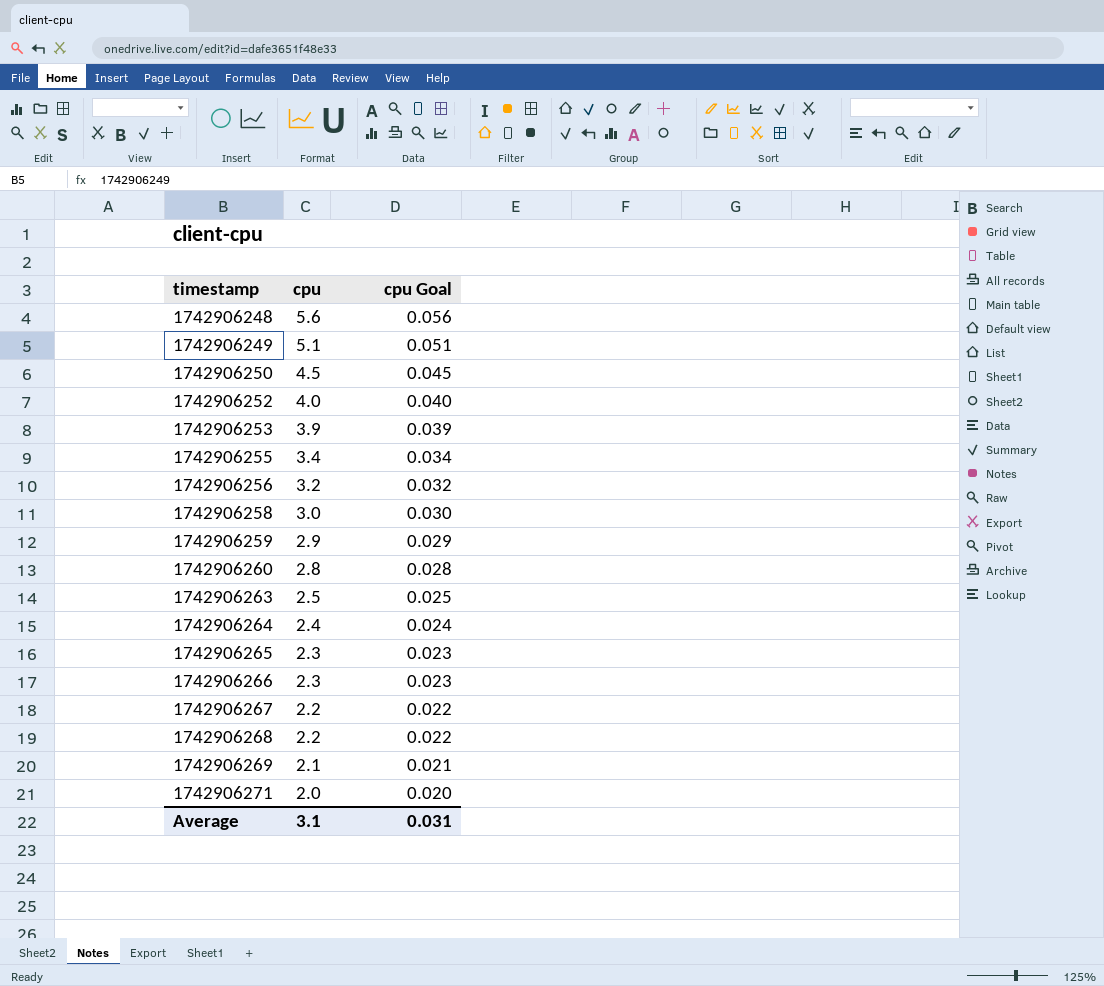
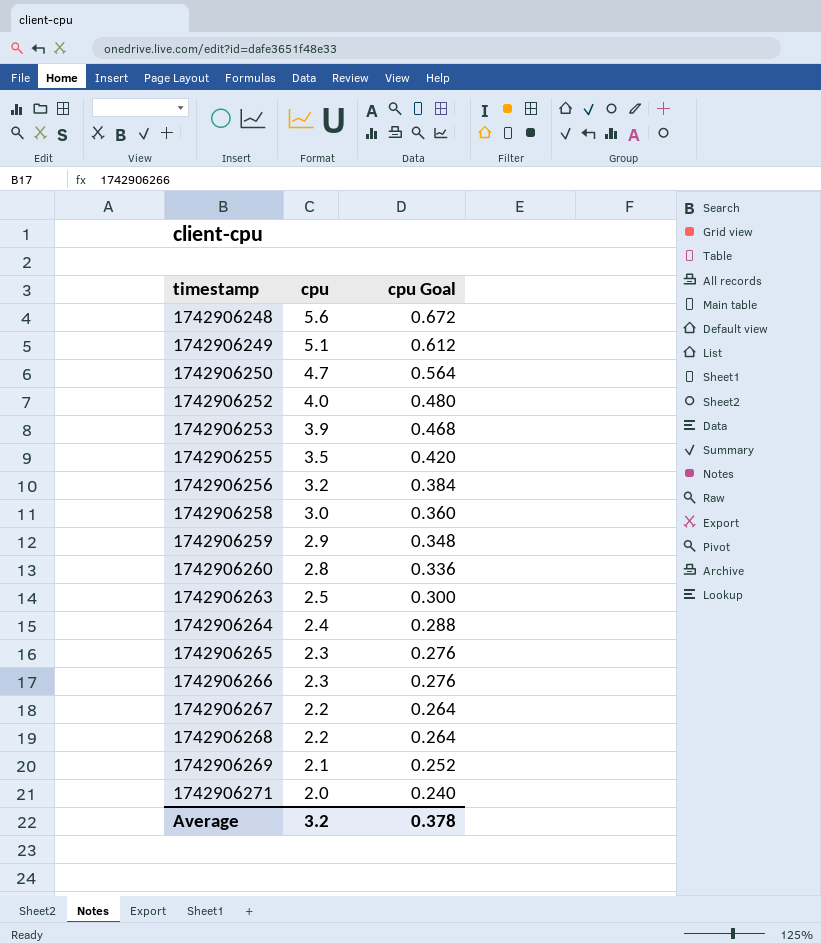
column cpu Goal | formula: [cpu] * 0.01 -> [cpu] * 0.12
1742906250 | cpu: 4.5 -> 4.7
1742906255 | cpu: 3.4 -> 3.5
Average | cpu: 3.1 -> 3.2
Average | cpu Goal: 0.031 -> 0.378

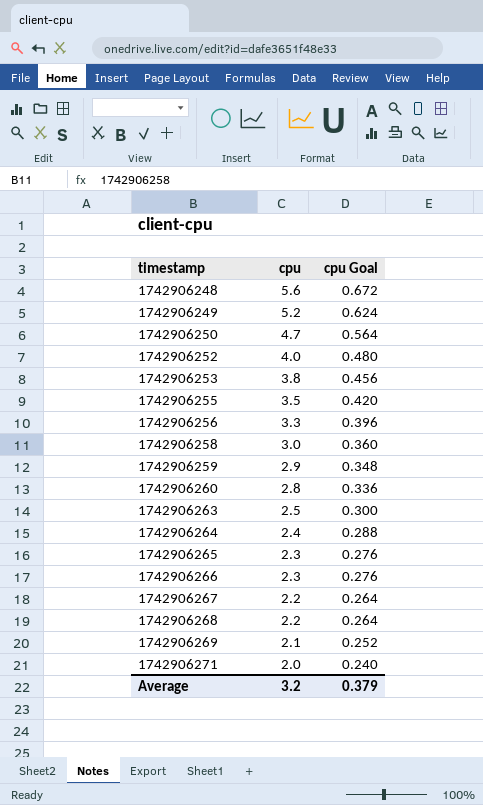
1742906249 | cpu: 5.1 -> 5.2
1742906249 | cpu Goal: 0.612 -> 0.624
1742906253 | cpu: 3.9 -> 3.8
1742906253 | cpu Goal: 0.468 -> 0.456
1742906256 | cpu: 3.2 -> 3.3
1742906256 | cpu Goal: 0.384 -> 0.396
Average | cpu Goal: 0.378 -> 0.379

